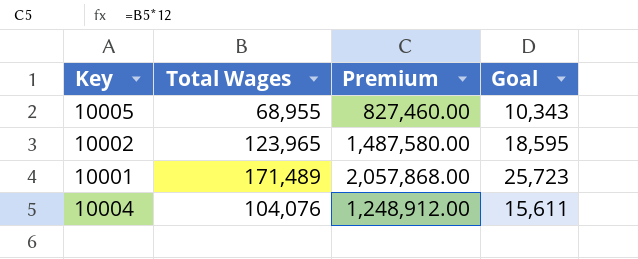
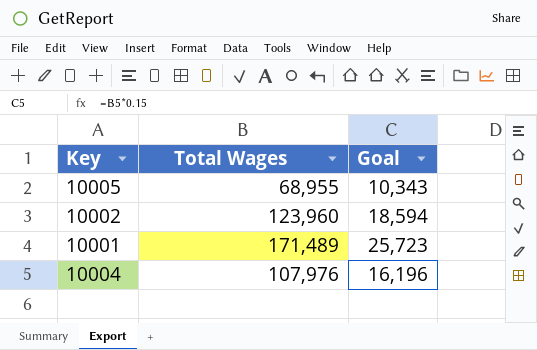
column Premium | formula: [Total Wages] * 12 -> none
10002 | Total Wages: 123,965 -> 123,960
10002 | Goal: 18,595 -> 18,594
10004 | Total Wages: 104,076 -> 107,976
10004 | Goal: 15,611 -> 16,196

